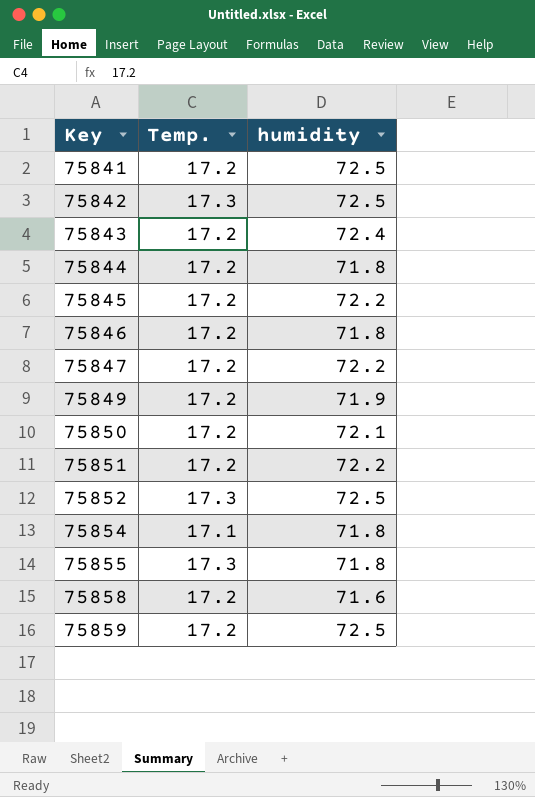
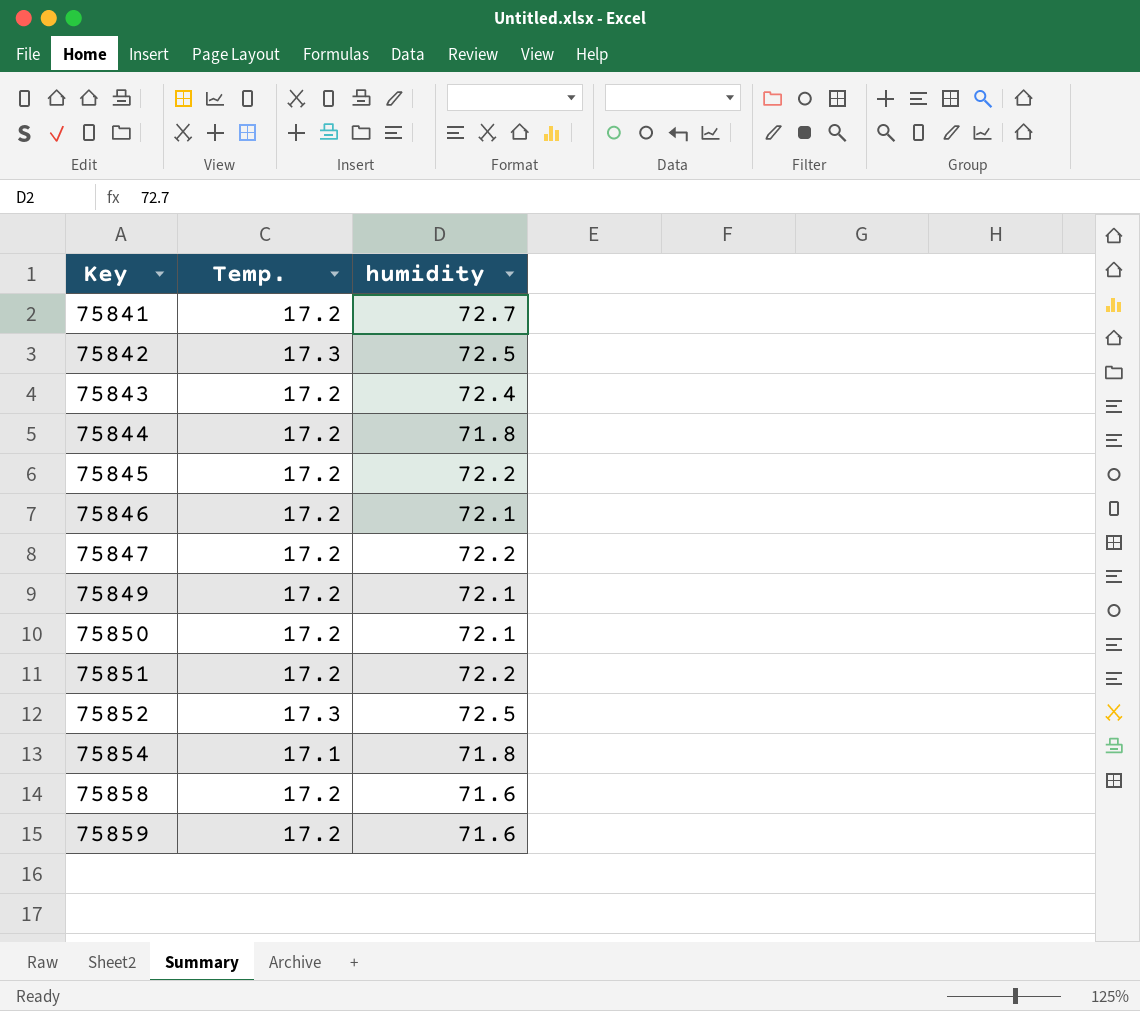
row 75855: 17.3 | 71.8 -> none
75841 | humidity: 72.5 -> 72.7
75846 | humidity: 71.8 -> 72.1
75849 | humidity: 71.9 -> 72.1
75859 | humidity: 72.5 -> 71.6

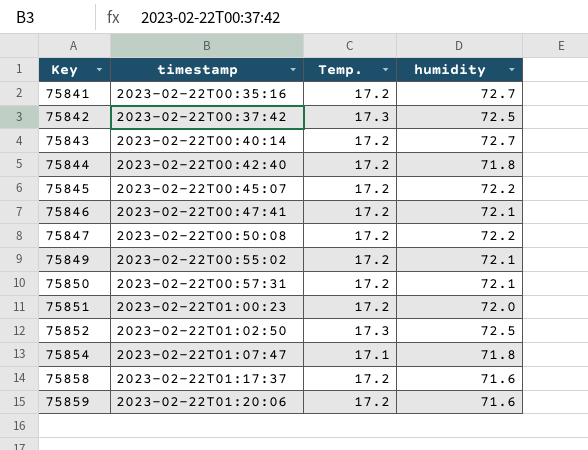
column timestamp | position: none -> 2
75843 | humidity: 72.4 -> 72.7
75851 | humidity: 72.2 -> 72.0

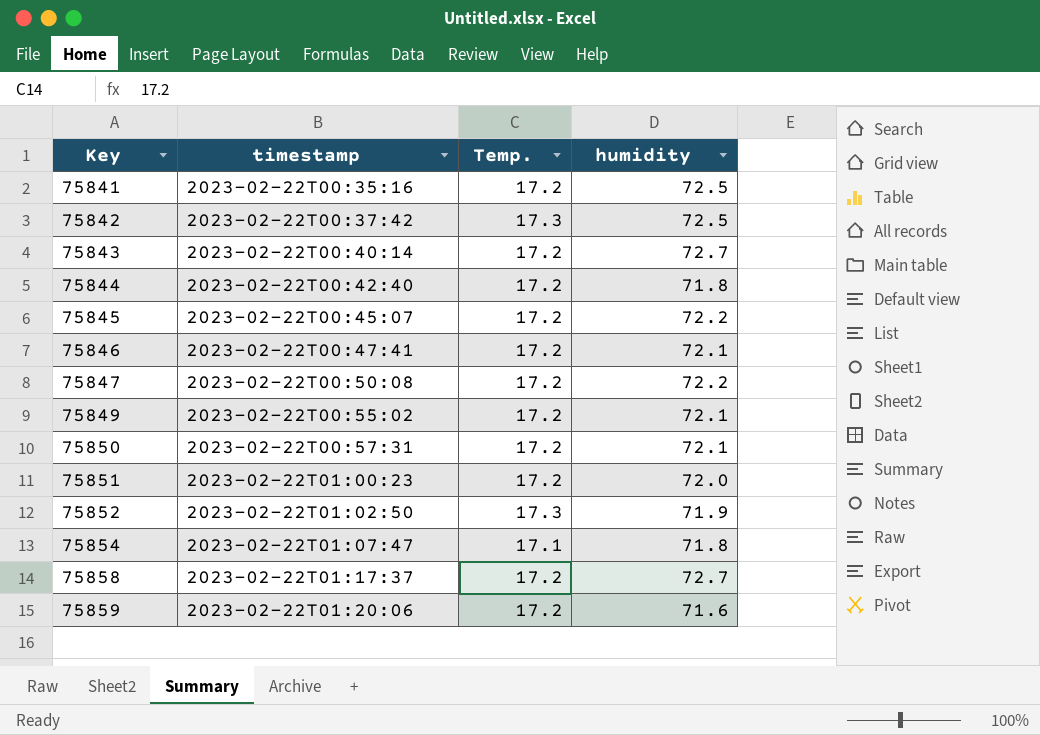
75841 | humidity: 72.7 -> 72.5
75852 | humidity: 72.5 -> 71.9
75858 | humidity: 71.6 -> 72.7

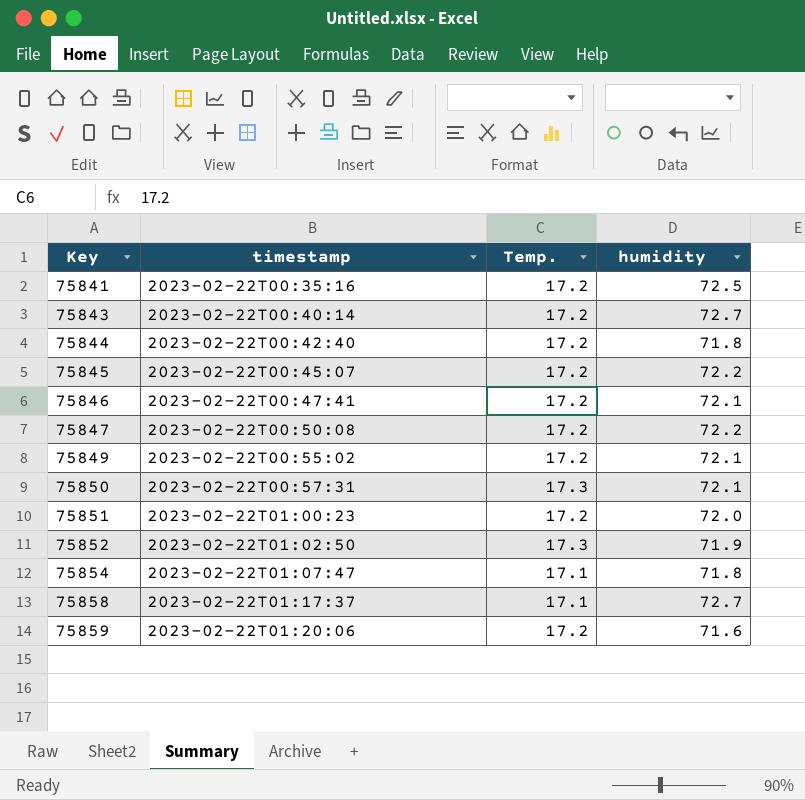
row 75842: 2023-02-22T00:37:42 | 17.3 | 72.5 -> none
75850 | Temp.: 17.2 -> 17.3
75858 | Temp.: 17.2 -> 17.1

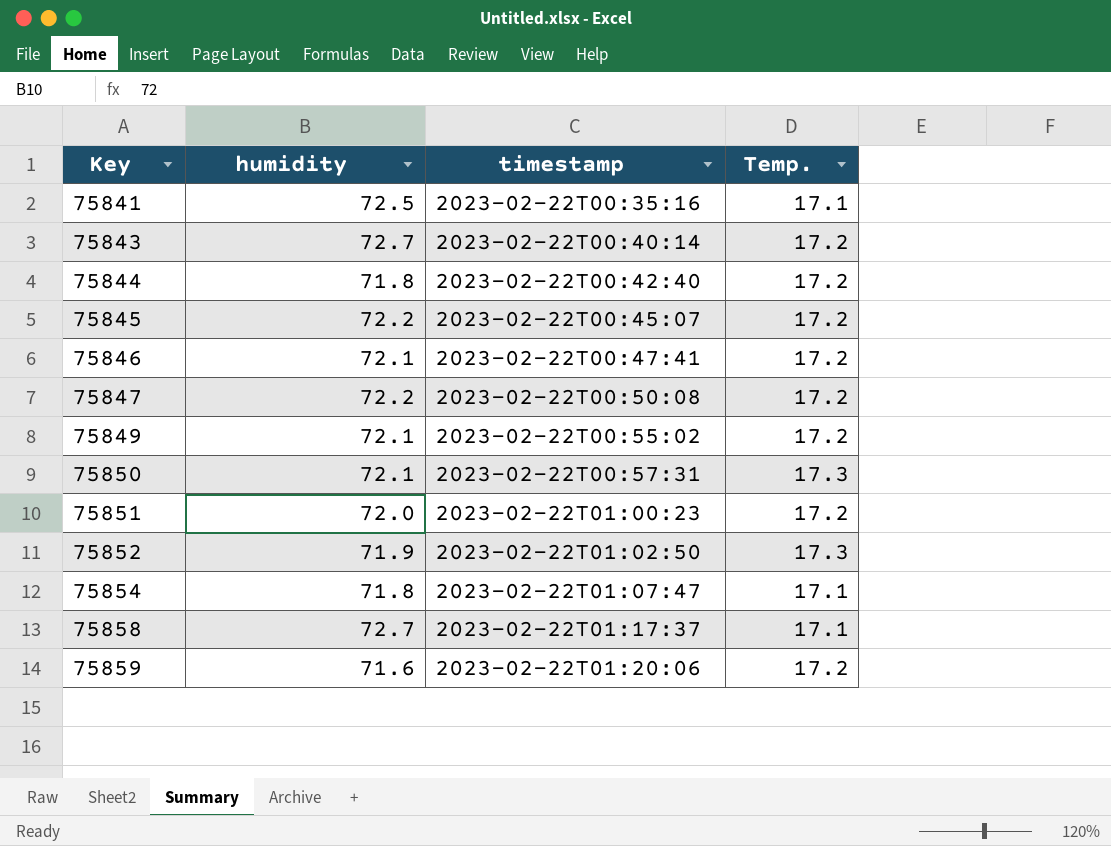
column humidity | position: 4 -> 2
75841 | Temp.: 17.2 -> 17.1

